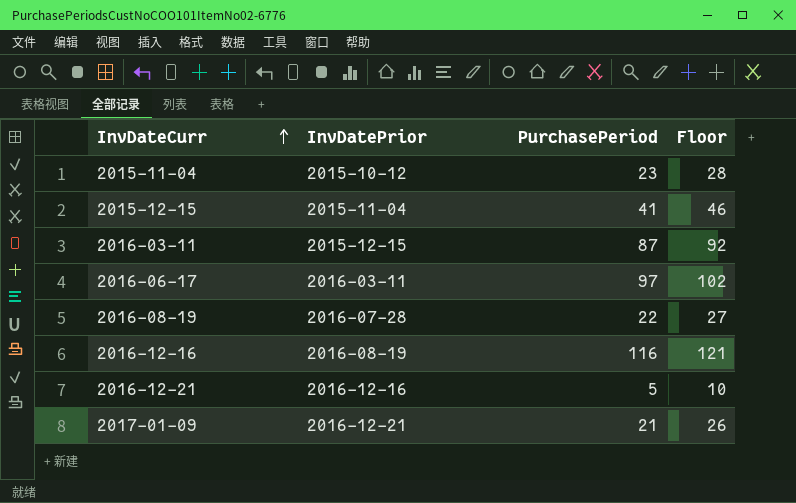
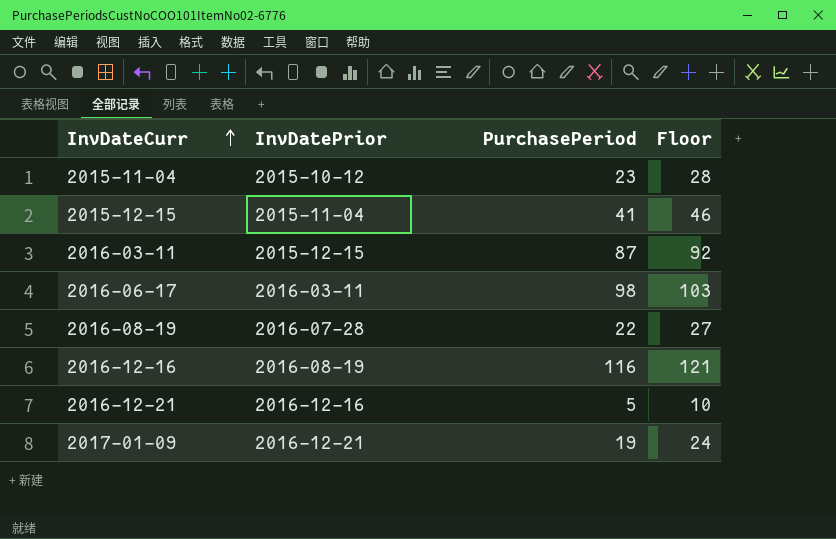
2016-06-17 | PurchasePeriod: 97 -> 98
2016-06-17 | Floor: 102 -> 103
2017-01-09 | PurchasePeriod: 21 -> 19
2017-01-09 | Floor: 26 -> 24

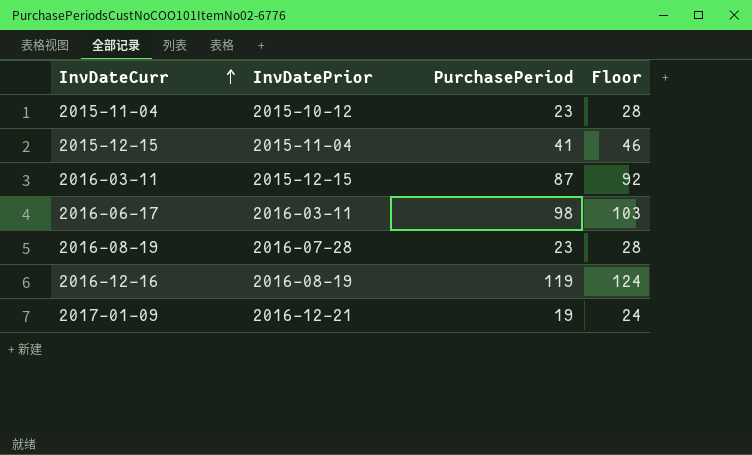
row 2016-12-21: 2016-12-16 | 5 | 10 -> none
2016-08-19 | PurchasePeriod: 22 -> 23
2016-08-19 | Floor: 27 -> 28
2016-12-16 | PurchasePeriod: 116 -> 119
2016-12-16 | Floor: 121 -> 124

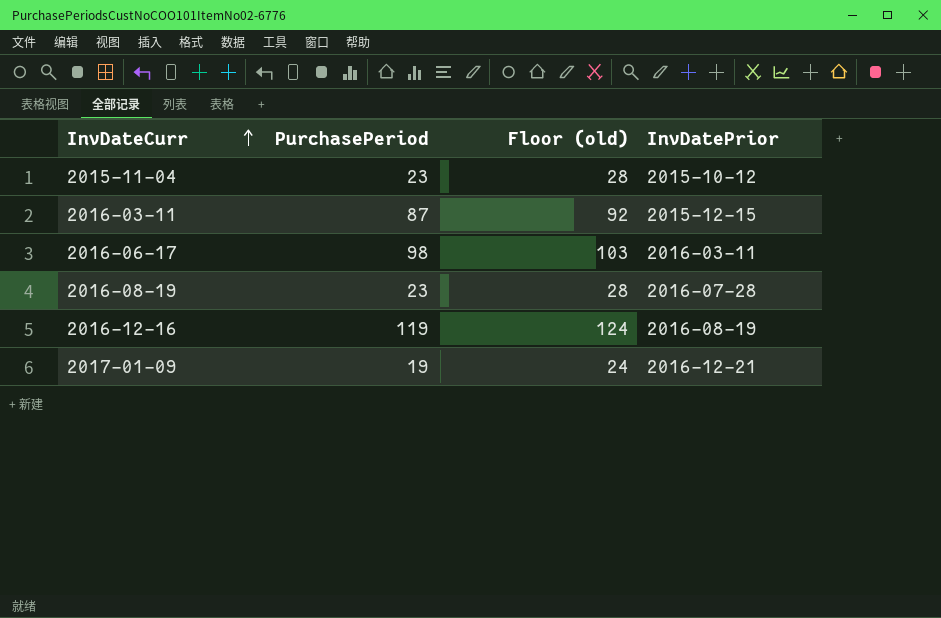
column name: Floor -> Floor (old)
column InvDatePrior | position: 2 -> 4
row 2015-12-15: 2015-11-04 | 41 | 46 -> none

